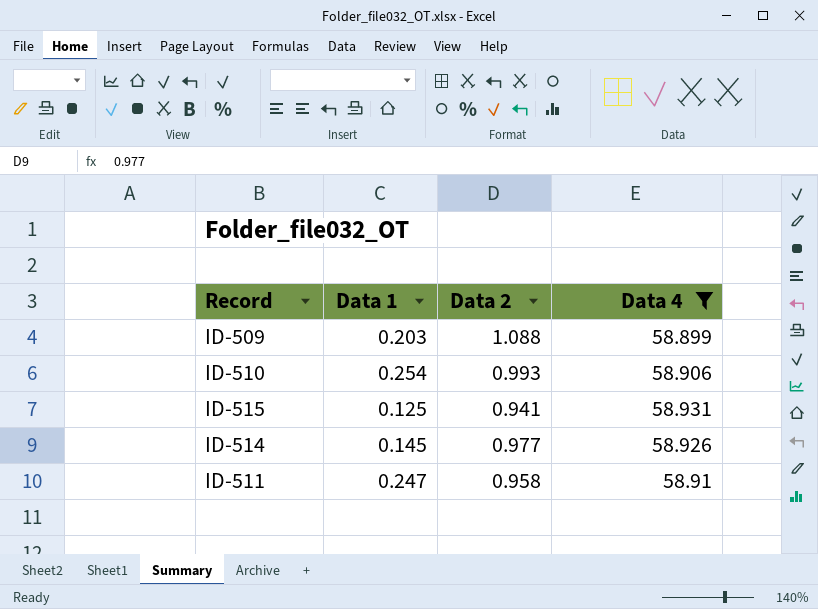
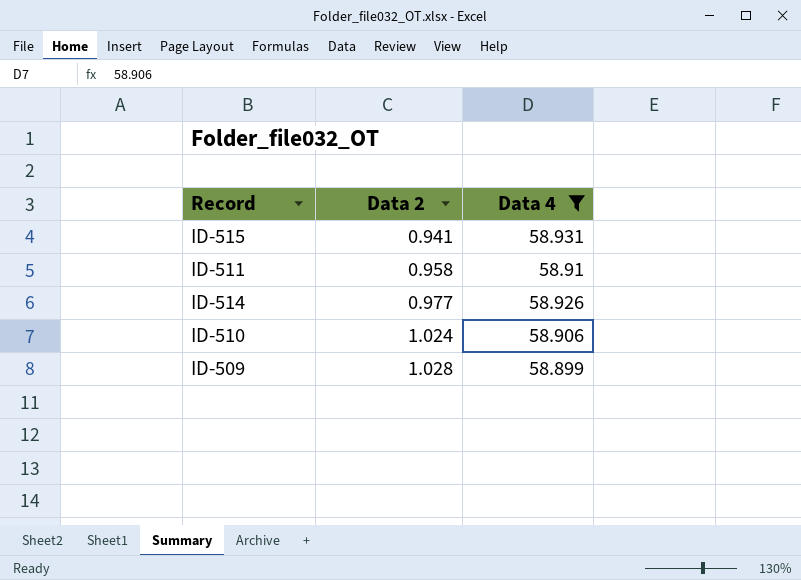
row order: none -> Data 2 ascending
column Data 1 | position: 2 -> none
ID-510 | Data 2: 0.993 -> 1.024
ID-509 | Data 2: 1.088 -> 1.028

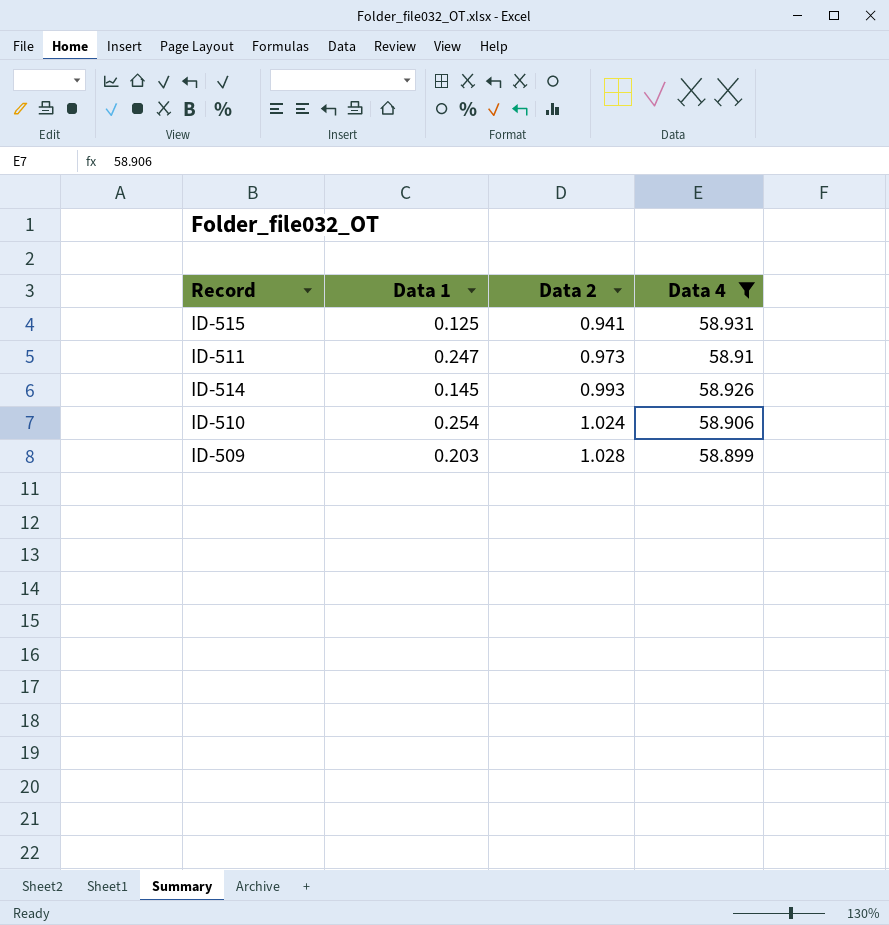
column Data 1 | position: none -> 2
ID-511 | Data 2: 0.958 -> 0.973
ID-514 | Data 2: 0.977 -> 0.993

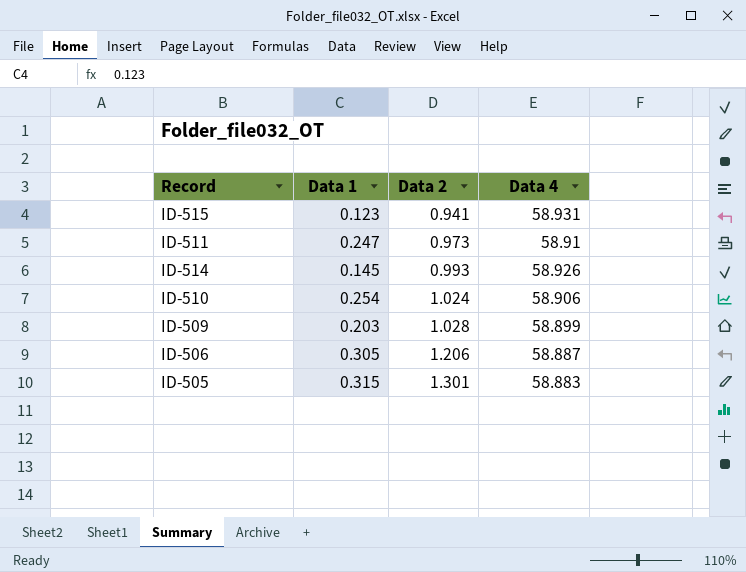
filter: Data 4 >= 58.899 -> none
ID-515 | Data 1: 0.125 -> 0.123

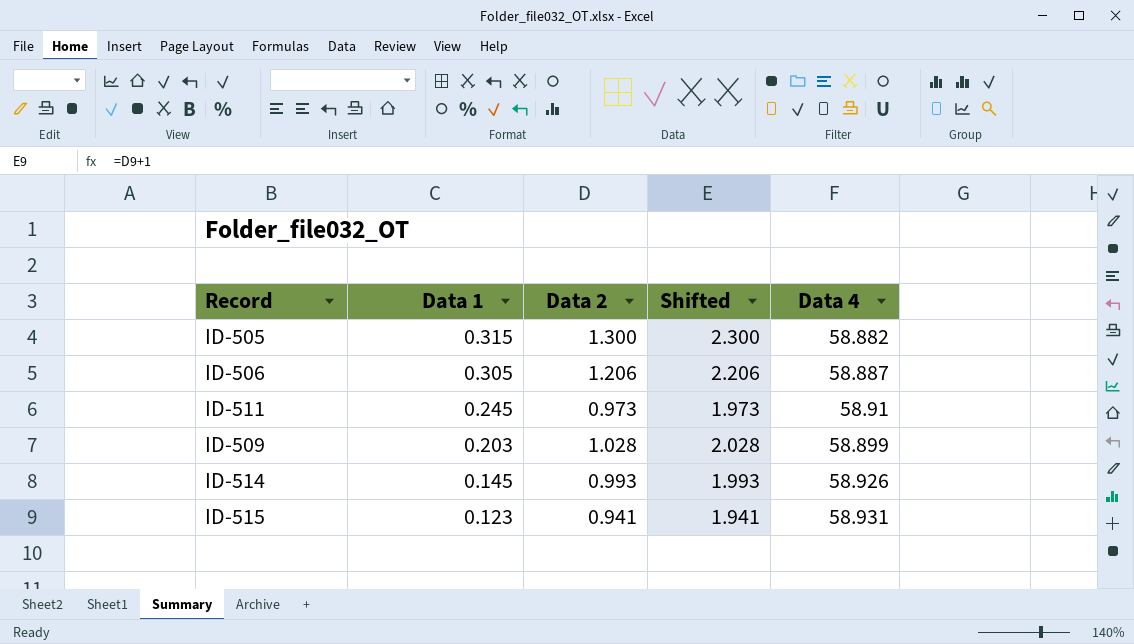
row order: Data 2 ascending -> Data 1 descending
column Shifted | formula: none -> [Data 2] + 1
row ID-510: 0.254 | 1.024 | 58.906 -> none
ID-505 | Data 2: 1.301 -> 1.300
ID-505 | Data 4: 58.883 -> 58.882
ID-511 | Data 1: 0.247 -> 0.245

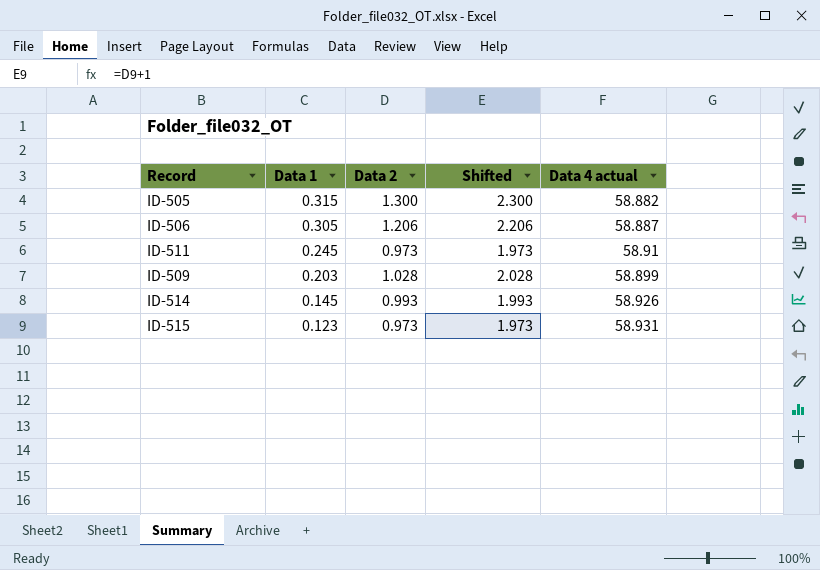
column name: Data 4 -> Data 4 actual
ID-515 | Data 2: 0.941 -> 0.973
ID-515 | Shifted: 1.941 -> 1.973

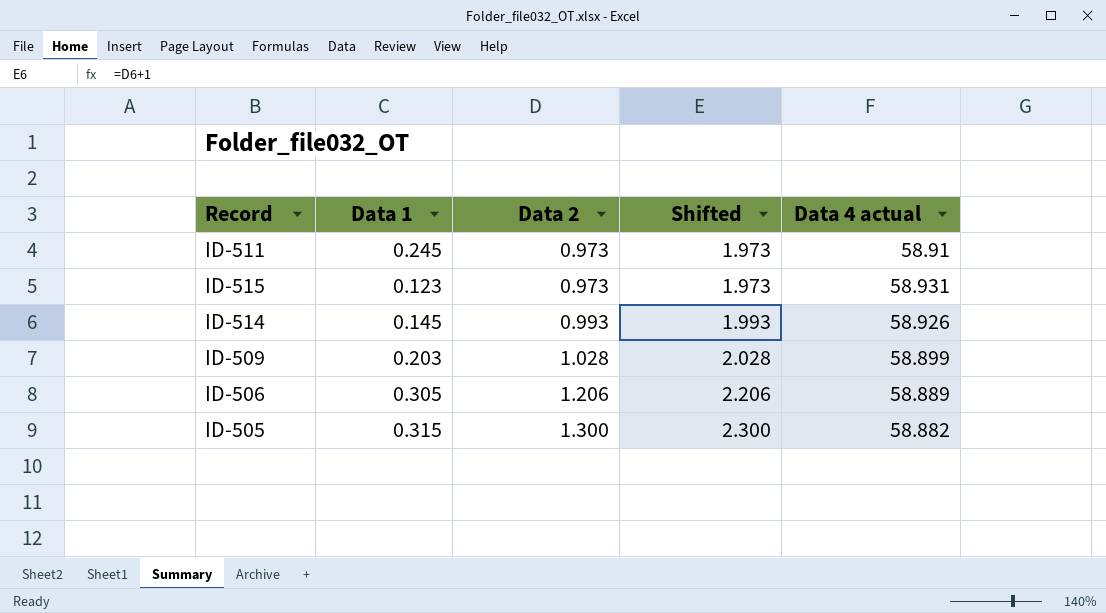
row order: Data 1 descending -> Data 2 ascending
ID-506 | Data 4 actual: 58.887 -> 58.889

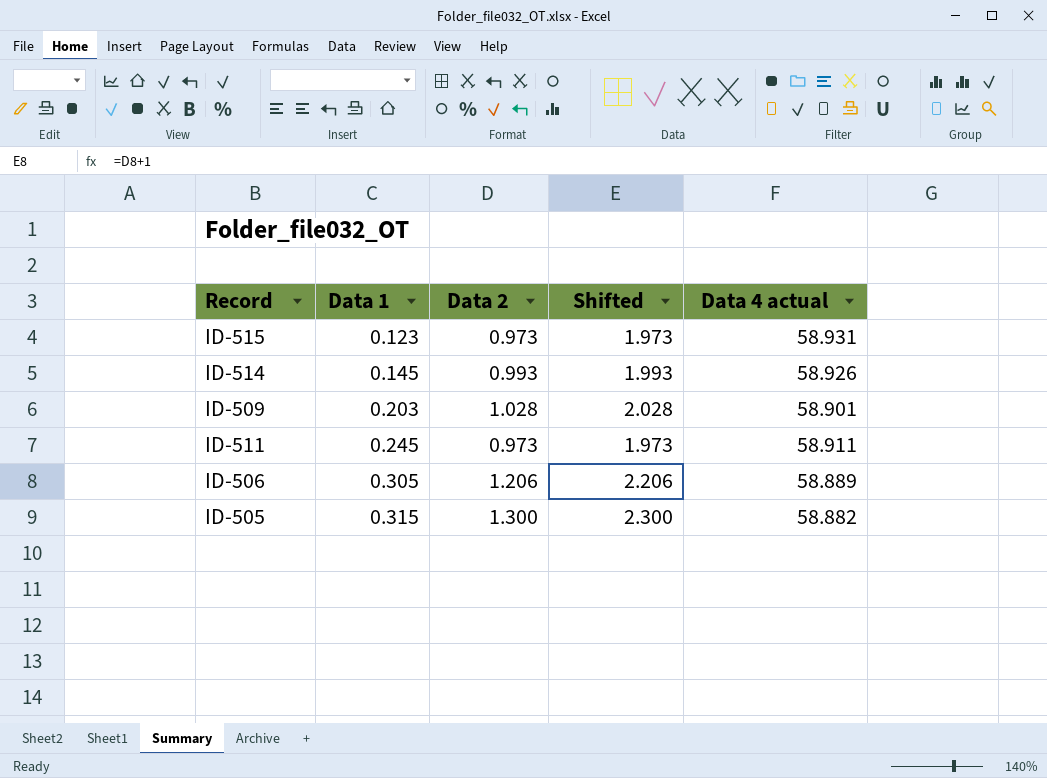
row order: Data 2 ascending -> Data 1 ascending
ID-509 | Data 4 actual: 58.899 -> 58.901
ID-511 | Data 4 actual: 58.91 -> 58.911

